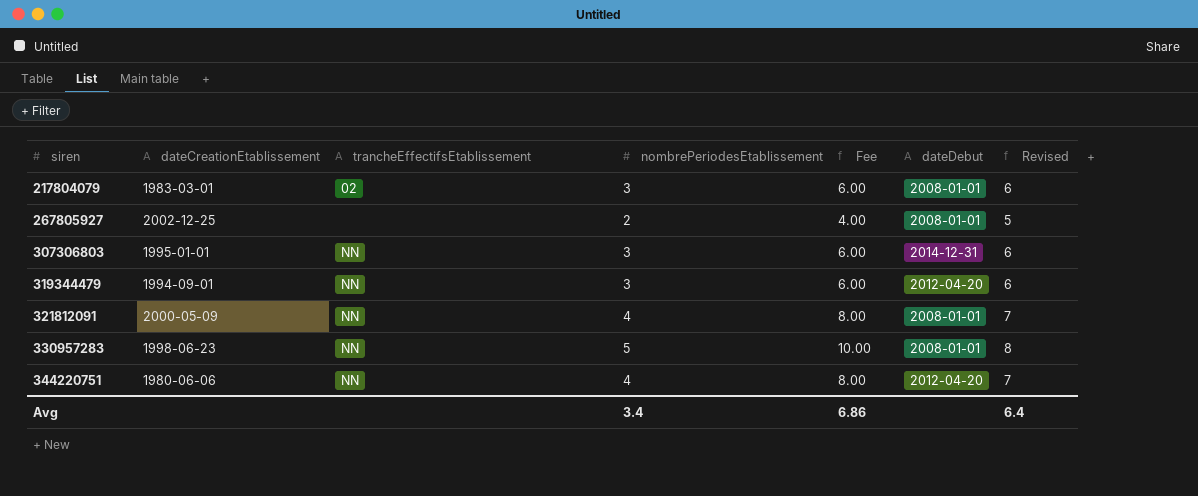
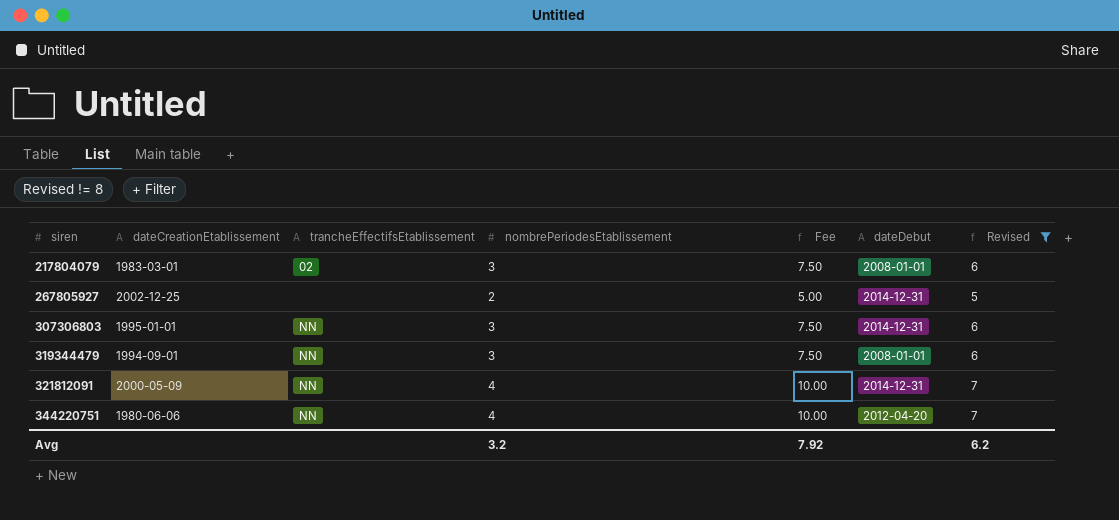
filter: none -> Revised != 8
column Fee | formula: [nombrePeriodesEtablissement] * 2 -> [nombrePeriodesEtablissement] * 2.5
267805927 | dateDebut: 2008-01-01 -> 2014-12-31
319344479 | dateDebut: 2012-04-20 -> 2008-01-01
321812091 | dateDebut: 2008-01-01 -> 2014-12-31
Avg | nombrePeriodesEtablissement: 3.4 -> 3.2
Avg | Fee: 6.86 -> 7.92
Avg | Revised: 6.4 -> 6.2

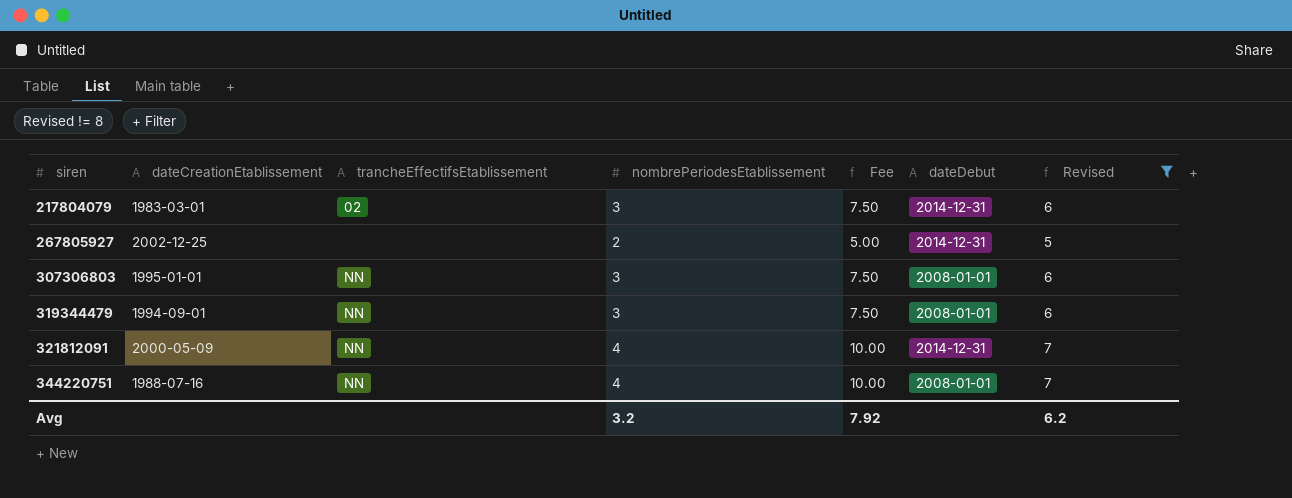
217804079 | dateDebut: 2008-01-01 -> 2014-12-31
307306803 | dateDebut: 2014-12-31 -> 2008-01-01
344220751 | dateCreationEtablissement: 1980-06-06 -> 1988-07-16
344220751 | dateDebut: 2012-04-20 -> 2008-01-01

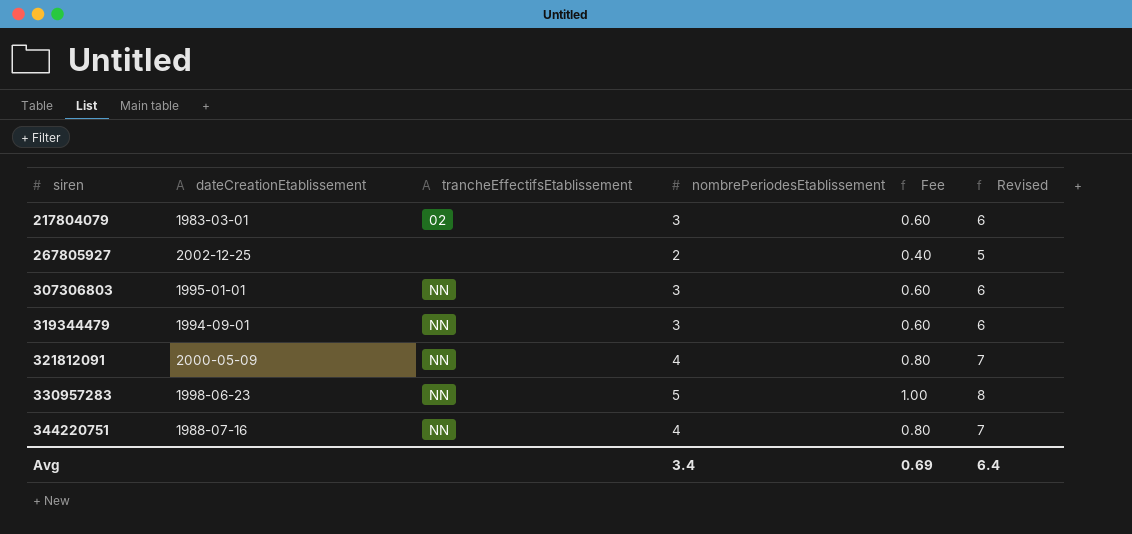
filter: Revised != 8 -> none
column dateDebut | position: 6 -> none
column Fee | formula: [nombrePeriodesEtablissement] * 2.5 -> [nombrePeriodesEtablissement] * 0.2
Avg | nombrePeriodesEtablissement: 3.2 -> 3.4
Avg | Fee: 7.92 -> 0.69
Avg | Revised: 6.2 -> 6.4

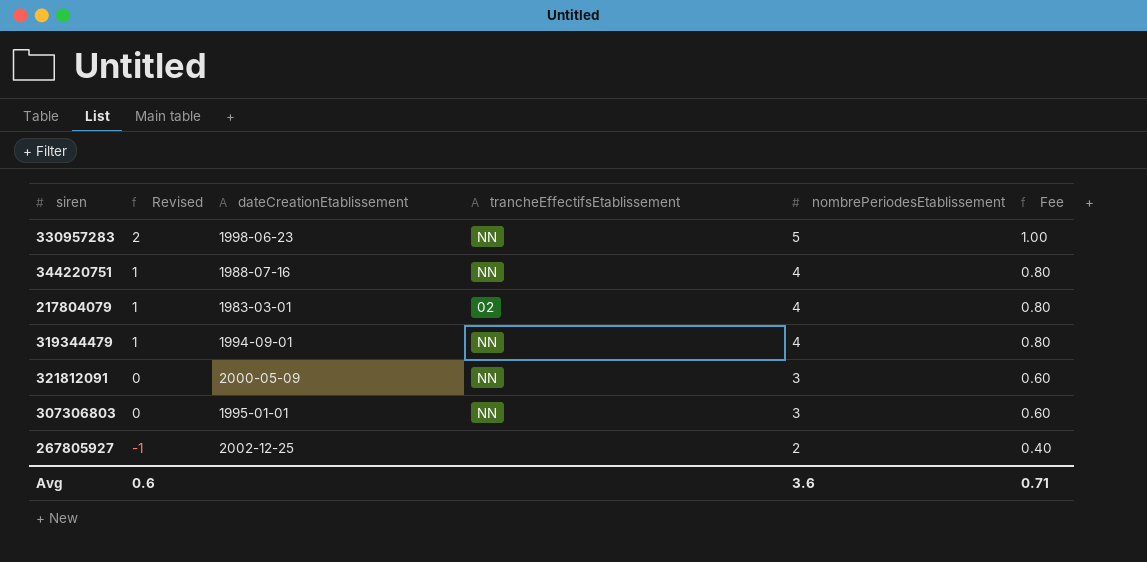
row order: siren ascending -> Revised descending
column Revised | formula: [nombrePeriodesEtablissement] + 3 -> [nombrePeriodesEtablissement] - 3
column Revised | position: 6 -> 2
217804079 | nombrePeriodesEtablissement: 3 -> 4
217804079 | Fee: 0.60 -> 0.80
319344479 | nombrePeriodesEtablissement: 3 -> 4
319344479 | Fee: 0.60 -> 0.80
321812091 | nombrePeriodesEtablissement: 4 -> 3
321812091 | Fee: 0.80 -> 0.60
Avg | Revised: 6.4 -> 0.6
Avg | nombrePeriodesEtablissement: 3.4 -> 3.6
Avg | Fee: 0.69 -> 0.71

